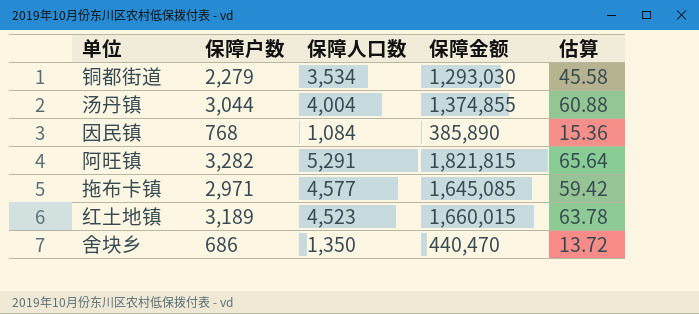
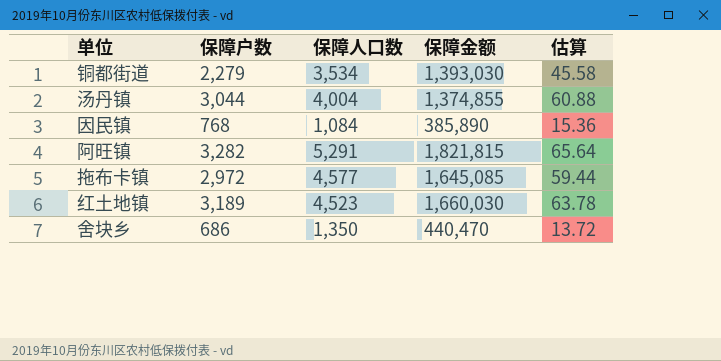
铜都街道 | 保障金额: 1,293,030 -> 1,393,030
拖布卡镇 | 保障户数: 2,971 -> 2,972
拖布卡镇 | 估算: 59.42 -> 59.44
红土地镇 | 保障金额: 1,660,015 -> 1,660,030

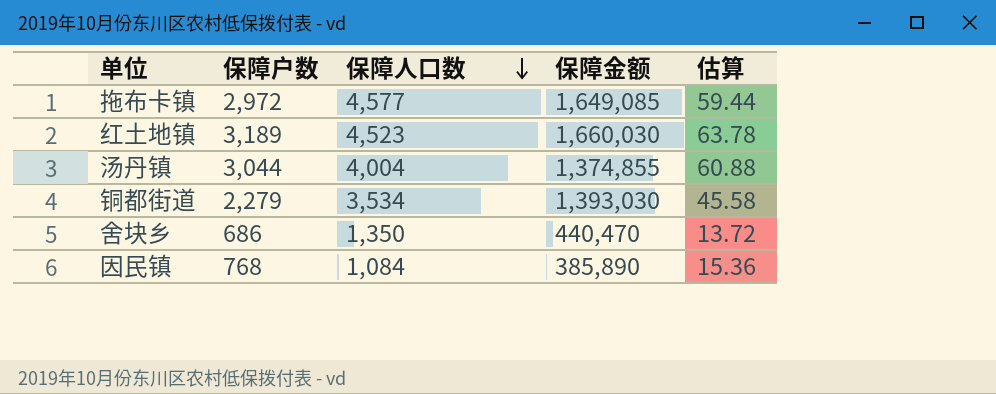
row order: none -> 保障人口数 descending
row 阿旺镇: 3,282 | 5,291 | 1,821,815 | 65.64 -> none
拖布卡镇 | 保障金额: 1,645,085 -> 1,649,085

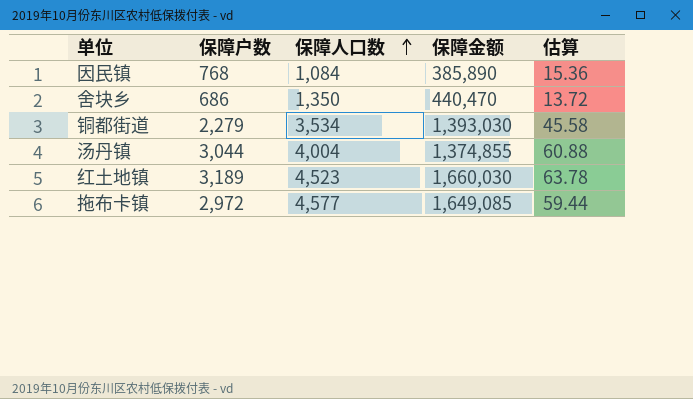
row order: 保障人口数 descending -> 保障人口数 ascending

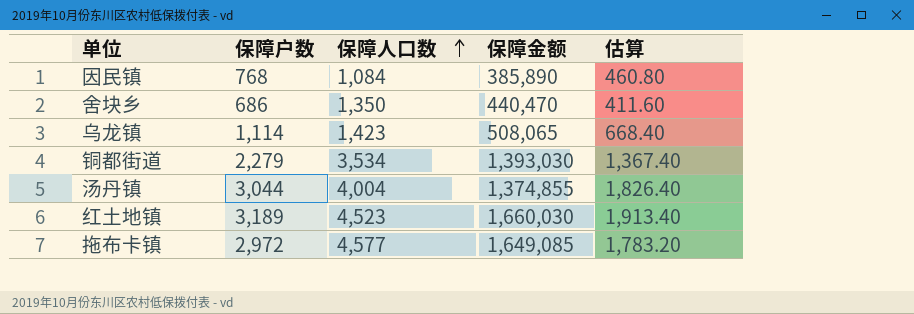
column 估算 | formula: [保障户数] * 0.02 -> [保障户数] * 0.6
row 乌龙镇: none -> 1,114 | 1,423 | 508,065 | 668.40

